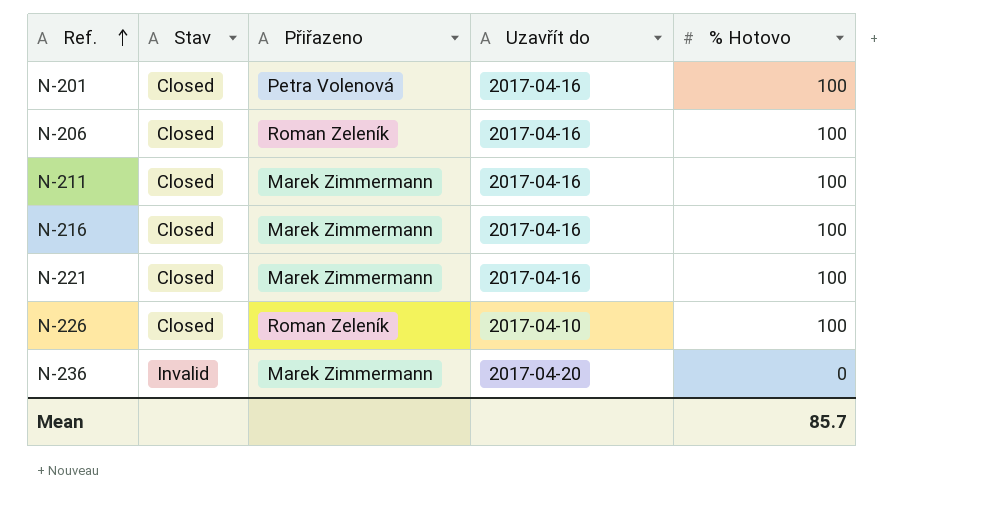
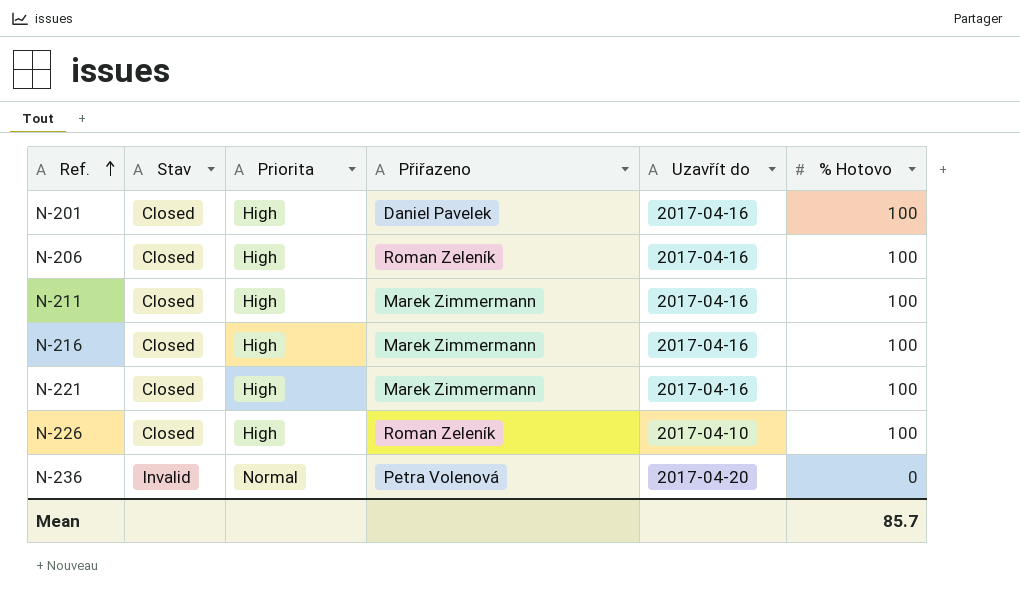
column Priorita | position: none -> 3
N-201 | Přiřazeno: Petra Volenová -> Daniel Pavelek
N-236 | Přiřazeno: Marek Zimmermann -> Petra Volenová

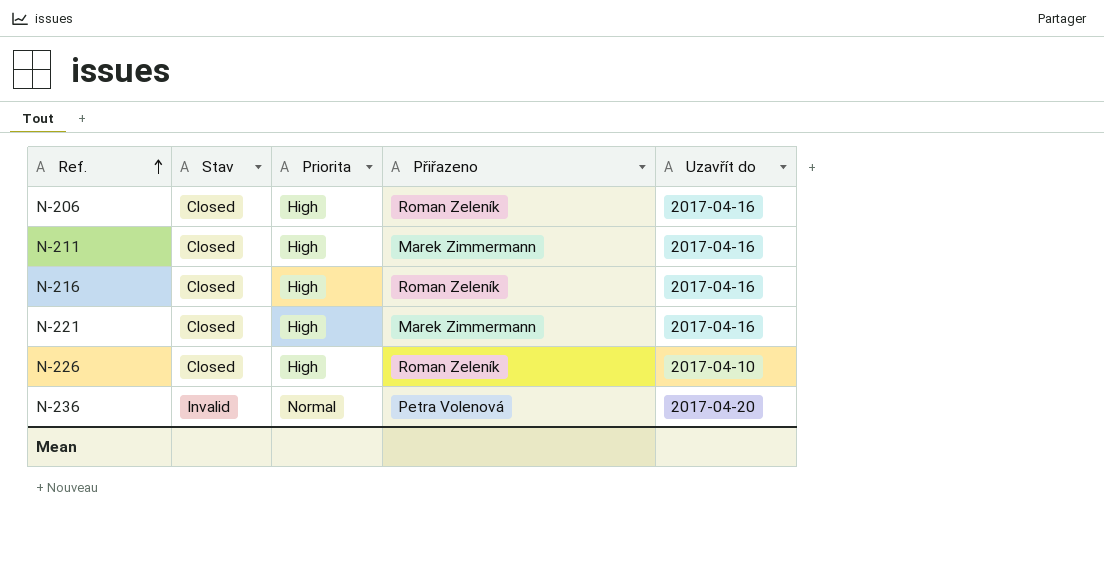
column % Hotovo | position: 6 -> none
row N-201: Closed | High | Daniel Pavelek | 2017-04-16 | 100 -> none
N-216 | Přiřazeno: Marek Zimmermann -> Roman Zeleník

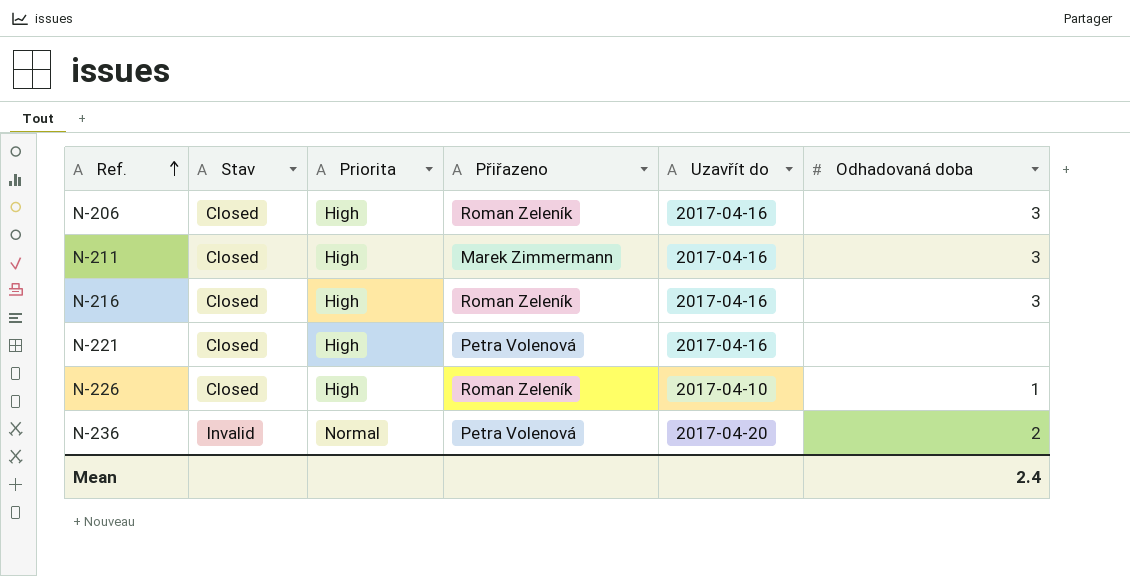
column Odhadovaná doba | position: none -> 6
N-221 | Přiřazeno: Marek Zimmermann -> Petra Volenová

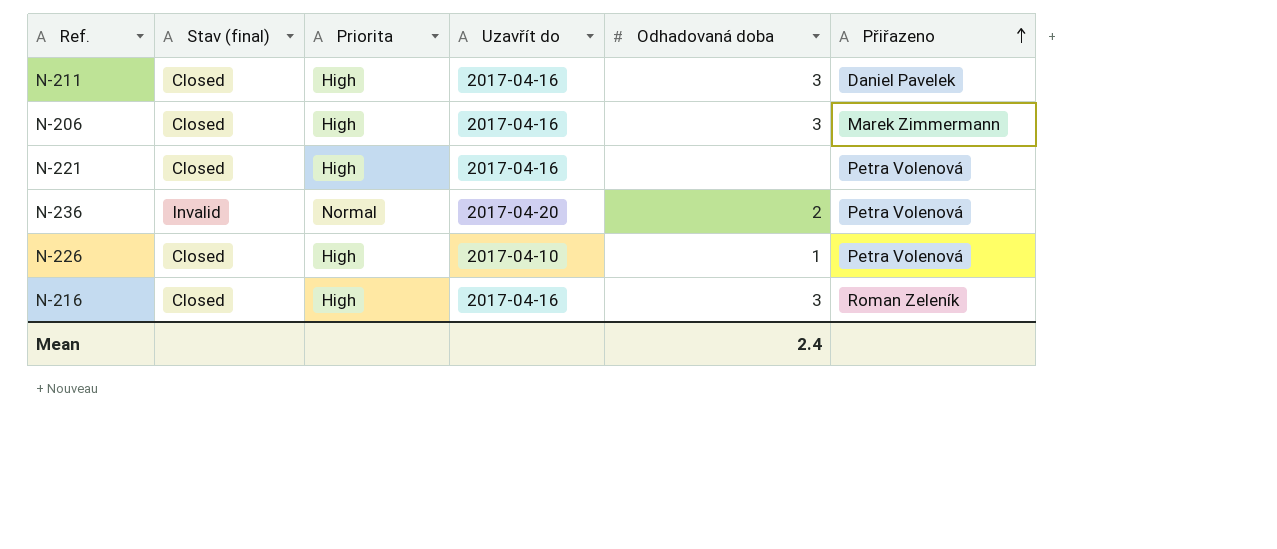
row order: Ref. ascending -> Přiřazeno ascending
column name: Stav -> Stav (final)
column Přiřazeno | position: 4 -> 6
N-211 | Přiřazeno: Marek Zimmermann -> Daniel Pavelek
N-206 | Přiřazeno: Roman Zeleník -> Marek Zimmermann
N-226 | Přiřazeno: Roman Zeleník -> Petra Volenová

